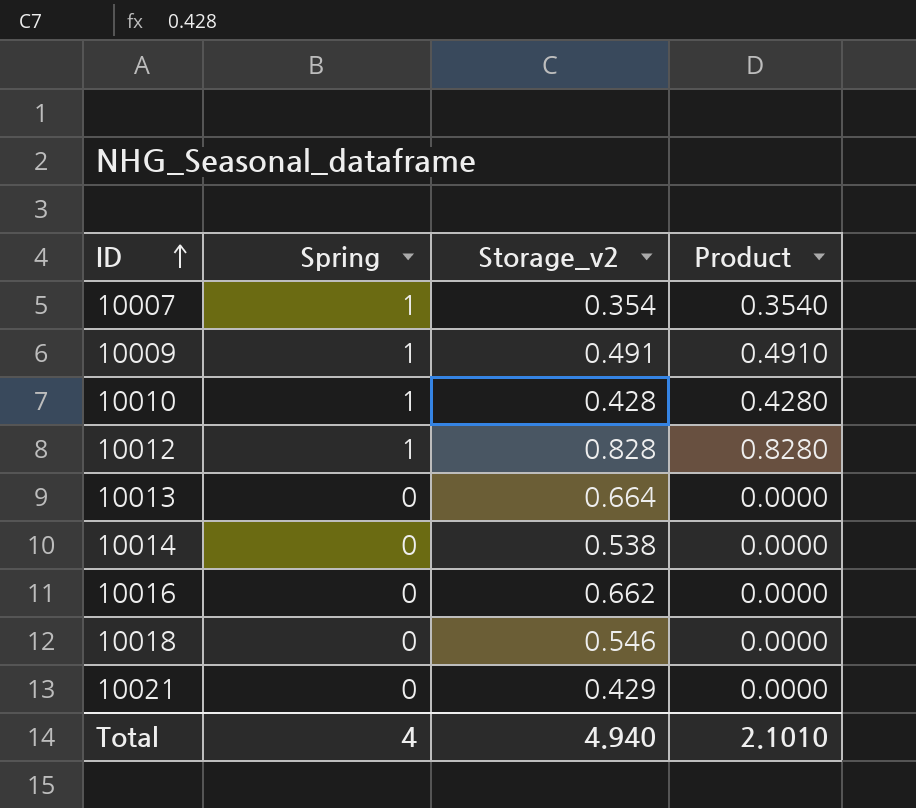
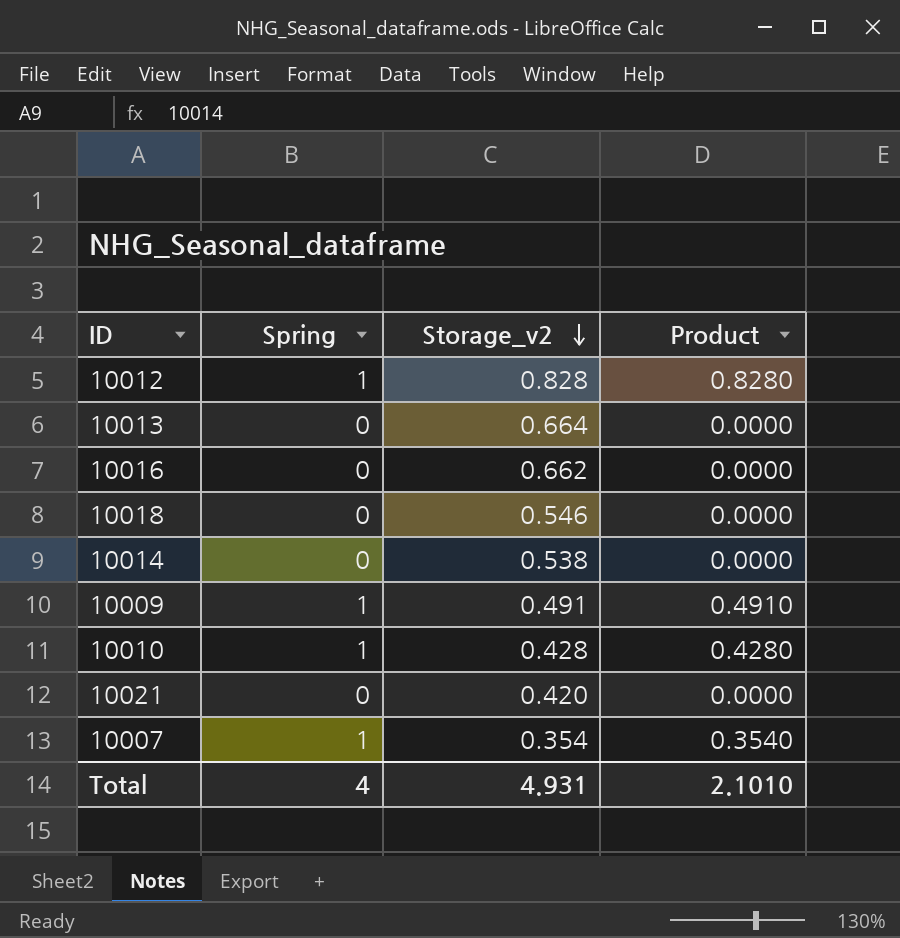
row order: ID ascending -> Storage_v2 descending
10021 | Storage_v2: 0.429 -> 0.420
Total | Storage_v2: 4.940 -> 4.931

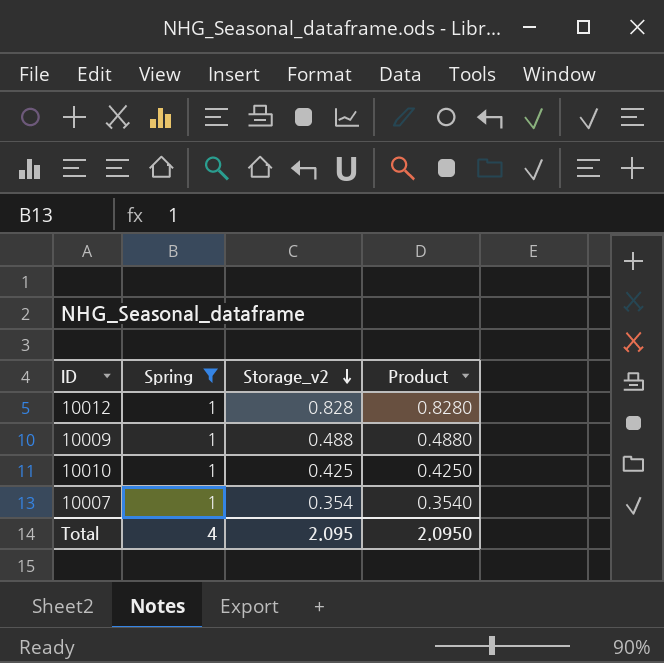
filter: none -> Spring = 1
10009 | Storage_v2: 0.491 -> 0.488
10009 | Product: 0.4910 -> 0.4880
10010 | Storage_v2: 0.428 -> 0.425
10010 | Product: 0.4280 -> 0.4250
Total | Storage_v2: 4.931 -> 2.095
Total | Product: 2.1010 -> 2.0950

